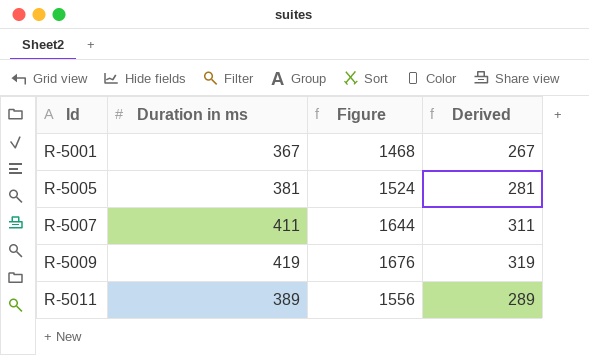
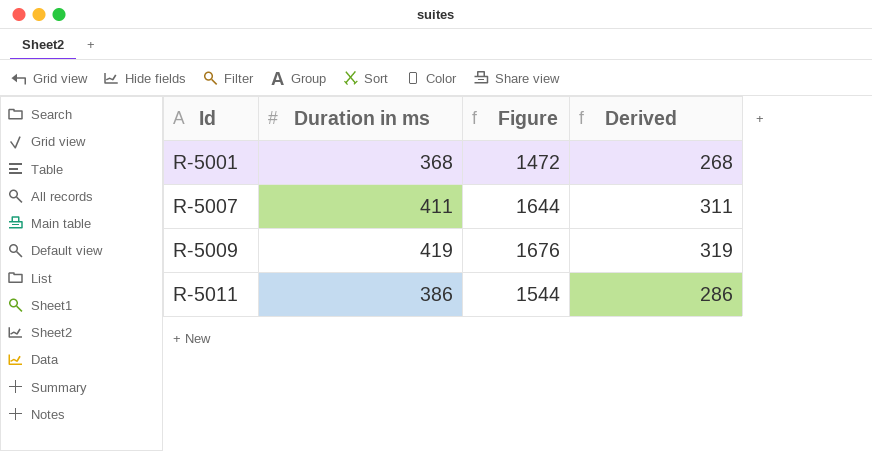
row R-5005: 381 | 1524 | 281 -> none
R-5001 | Duration in ms: 367 -> 368
R-5001 | Figure: 1468 -> 1472
R-5001 | Derived: 267 -> 268
R-5011 | Duration in ms: 389 -> 386
R-5011 | Figure: 1556 -> 1544
R-5011 | Derived: 289 -> 286

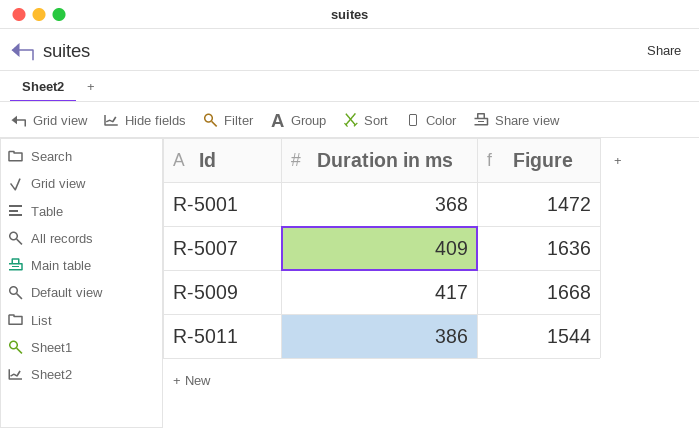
column Derived | formula: [Duration in ms] - 100 -> none
R-5007 | Duration in ms: 411 -> 409
R-5007 | Figure: 1644 -> 1636
R-5009 | Duration in ms: 419 -> 417
R-5009 | Figure: 1676 -> 1668

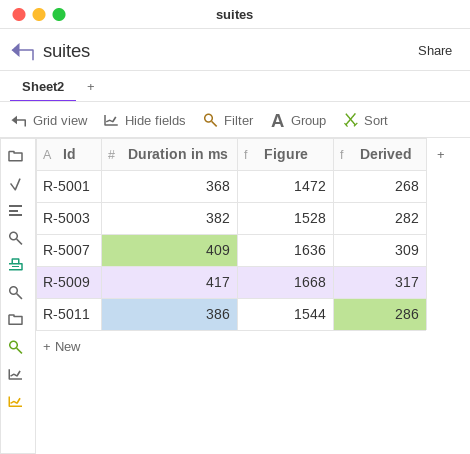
column Derived | formula: none -> [Duration in ms] - 100
row R-5003: none -> 382 | 1528 | 282

